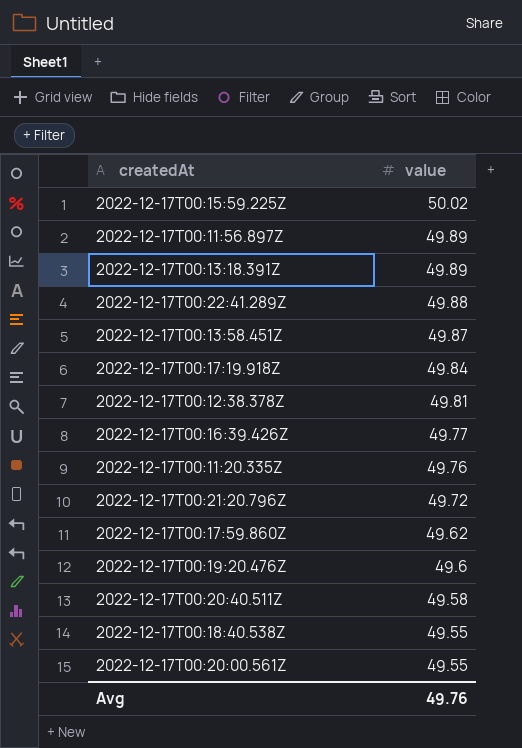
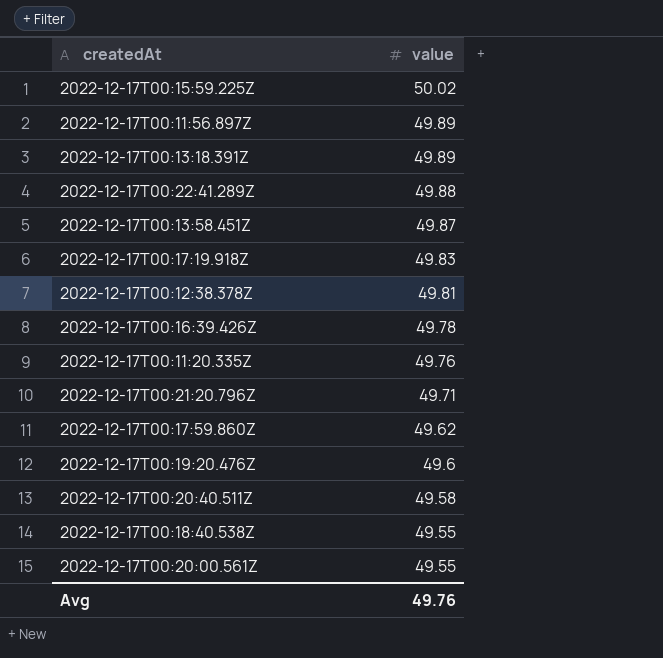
2022-12-17T00:17:19.918Z | value: 49.84 -> 49.83
2022-12-17T00:16:39.426Z | value: 49.77 -> 49.78
2022-12-17T00:21:20.796Z | value: 49.72 -> 49.71

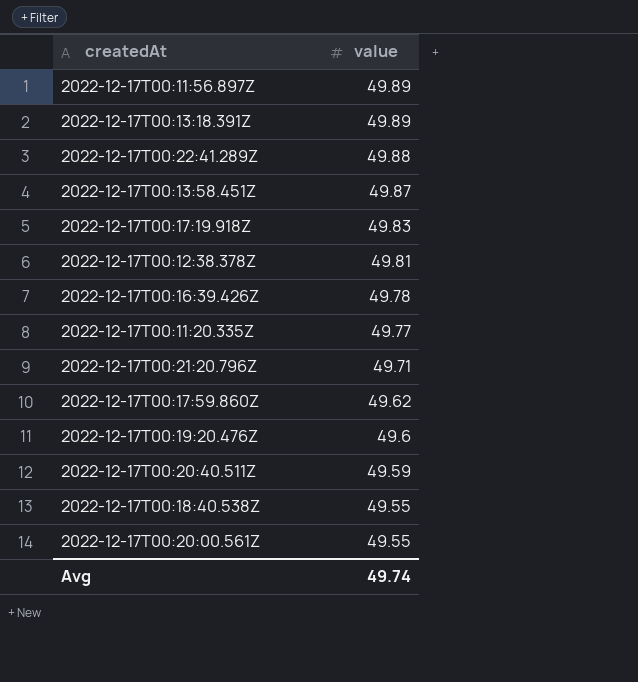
row 2022-12-17T00:15:59.225Z: 50.02 -> none
2022-12-17T00:11:20.335Z | value: 49.76 -> 49.77
2022-12-17T00:20:40.511Z | value: 49.58 -> 49.59
Avg | value: 49.76 -> 49.74

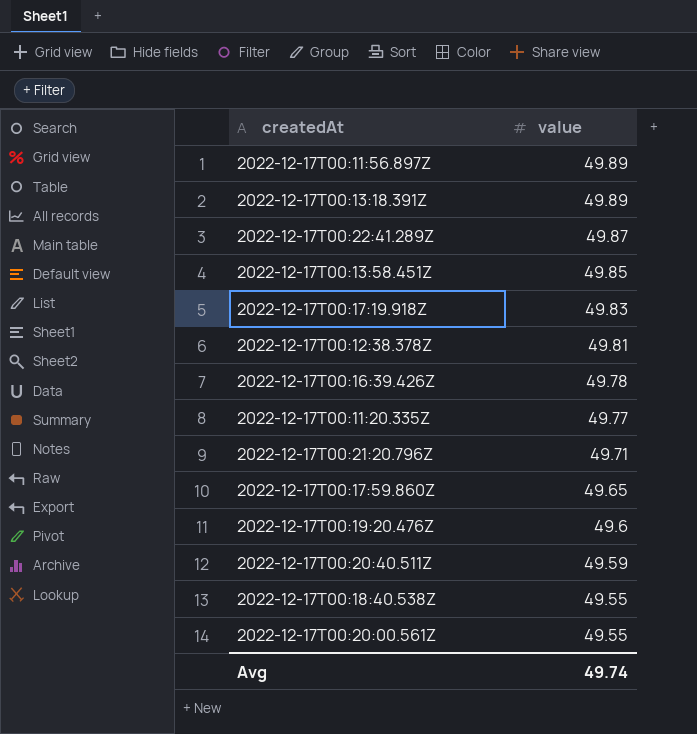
2022-12-17T00:22:41.289Z | value: 49.88 -> 49.87
2022-12-17T00:13:58.451Z | value: 49.87 -> 49.85
2022-12-17T00:17:59.860Z | value: 49.62 -> 49.65

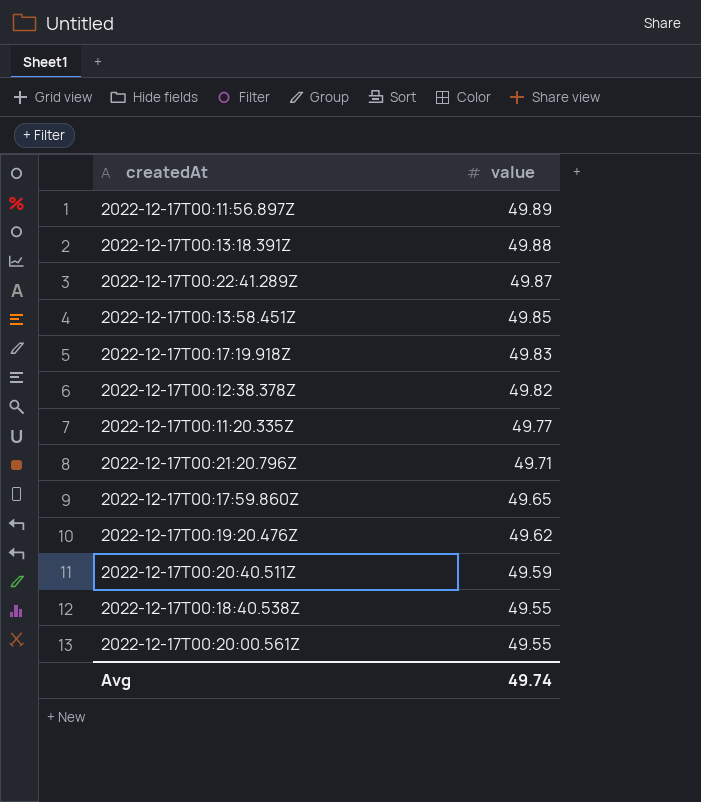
row 2022-12-17T00:16:39.426Z: 49.78 -> none
2022-12-17T00:13:18.391Z | value: 49.89 -> 49.88
2022-12-17T00:12:38.378Z | value: 49.81 -> 49.82
2022-12-17T00:19:20.476Z | value: 49.6 -> 49.62

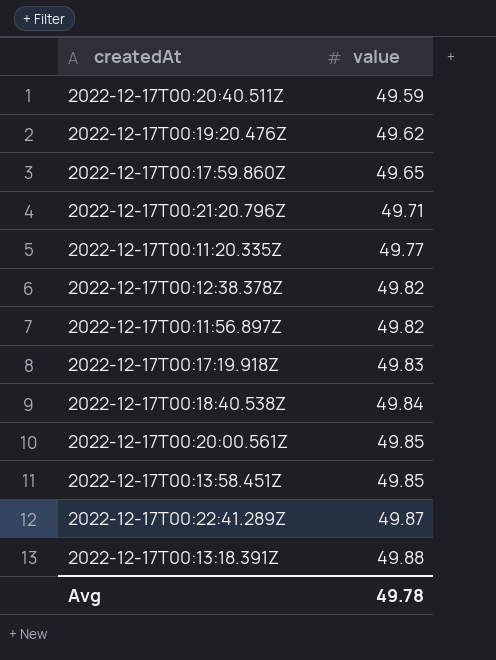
row order: value descending -> value ascending
2022-12-17T00:11:56.897Z | value: 49.89 -> 49.82
2022-12-17T00:18:40.538Z | value: 49.55 -> 49.84
2022-12-17T00:20:00.561Z | value: 49.55 -> 49.85
Avg | value: 49.74 -> 49.78

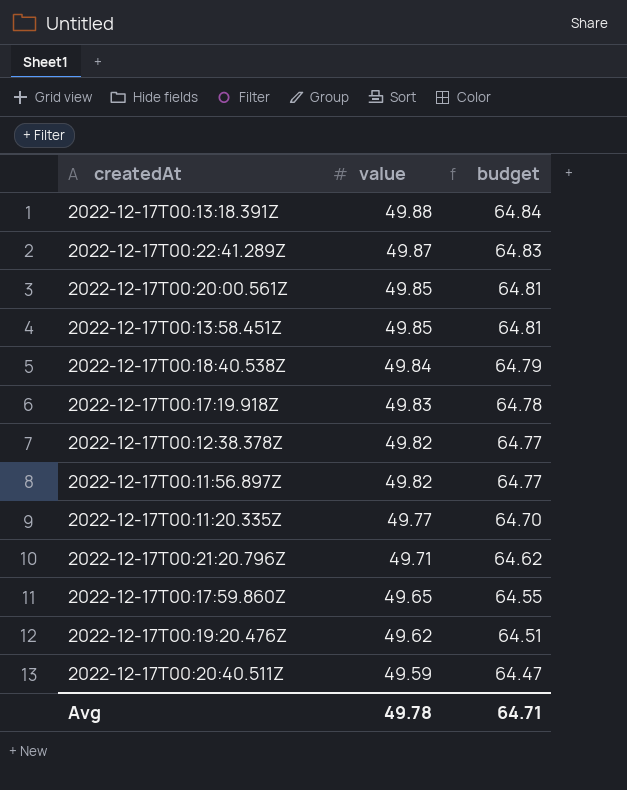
row order: value ascending -> value descending
column budget | formula: none -> [value] * 1.3

